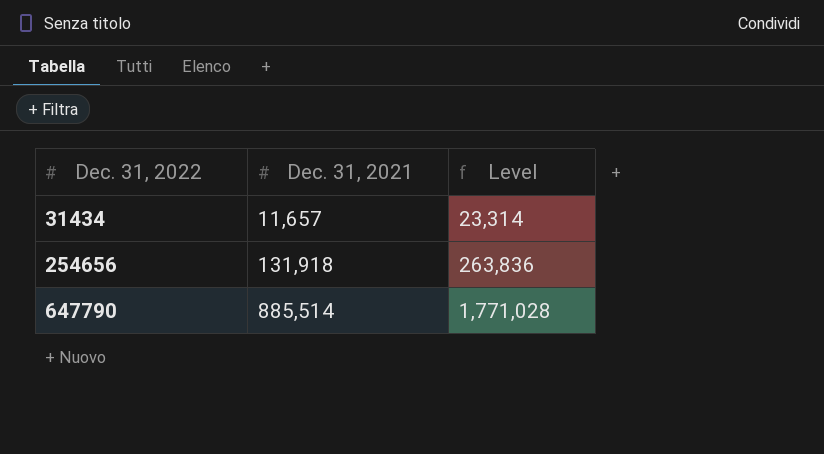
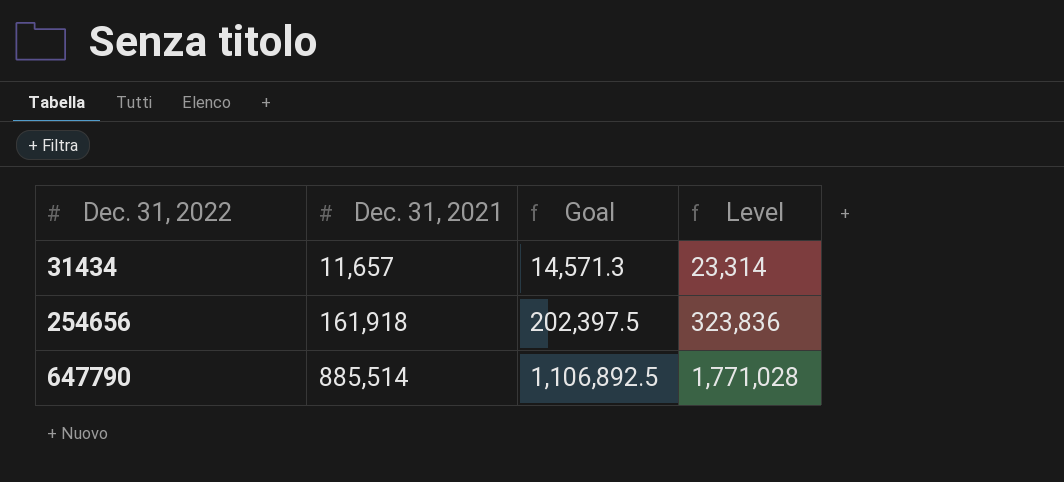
column Goal | formula: none -> [Dec. 31, 2021] * 1.25
254656 | Dec. 31, 2021: 131,918 -> 161,918
254656 | Level: 263,836 -> 323,836

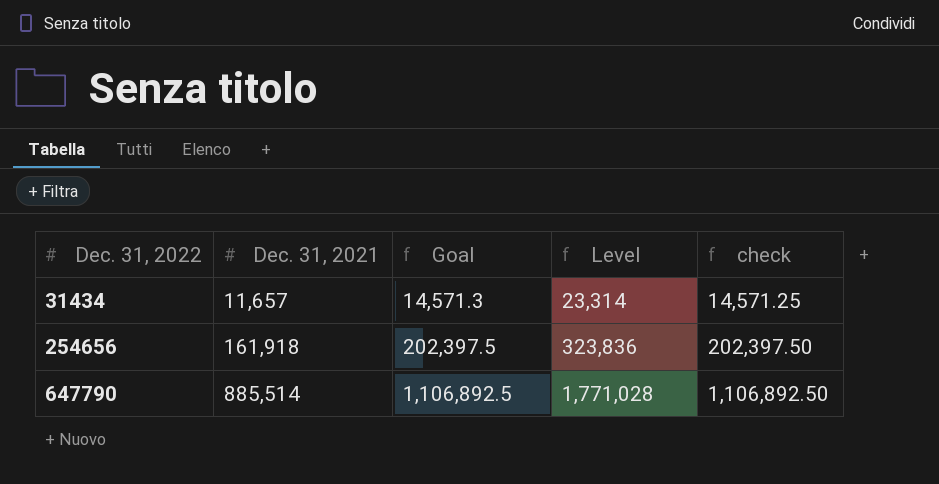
column check | formula: none -> [Dec. 31, 2021] * 1.25

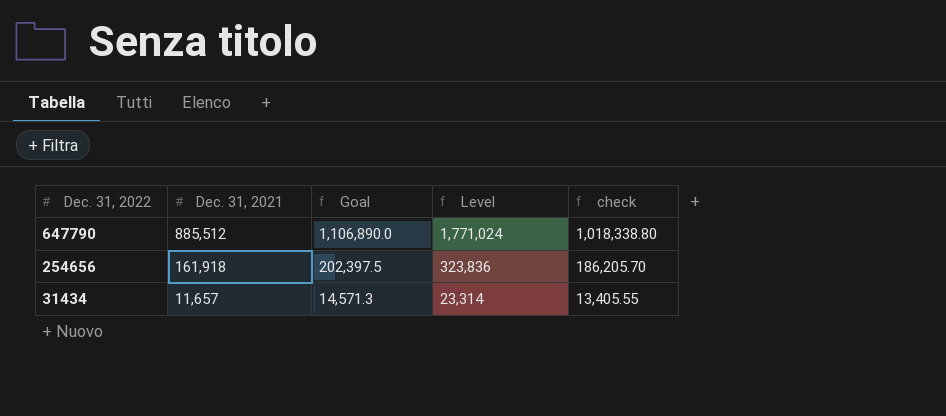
row order: Dec. 31, 2022 ascending -> Dec. 31, 2022 descending
column check | formula: [Dec. 31, 2021] * 1.25 -> [Dec. 31, 2021] * 1.15
647790 | Dec. 31, 2021: 885,514 -> 885,512
647790 | Goal: 1,106,892.5 -> 1,106,890.0
647790 | Level: 1,771,028 -> 1,771,024

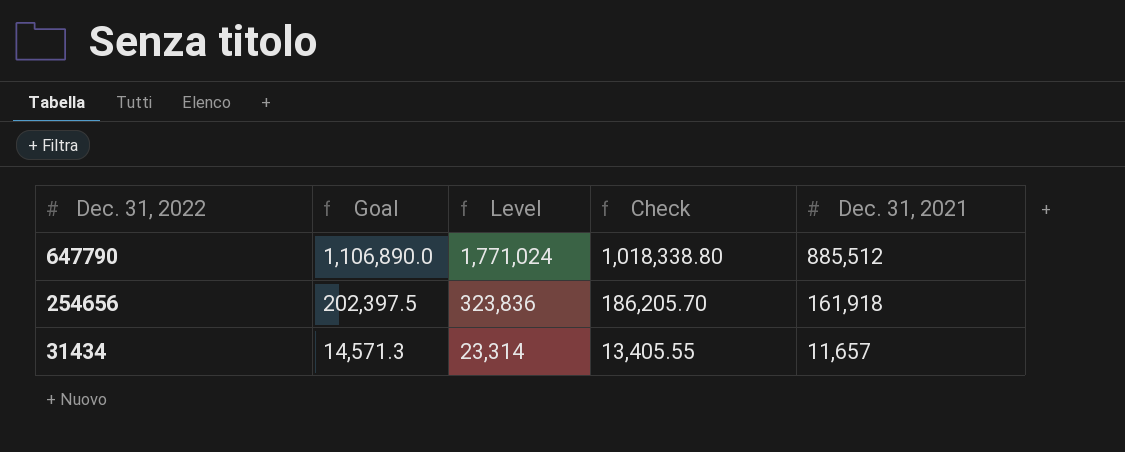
column name: check -> Check
column Dec. 31, 2021 | position: 2 -> 5

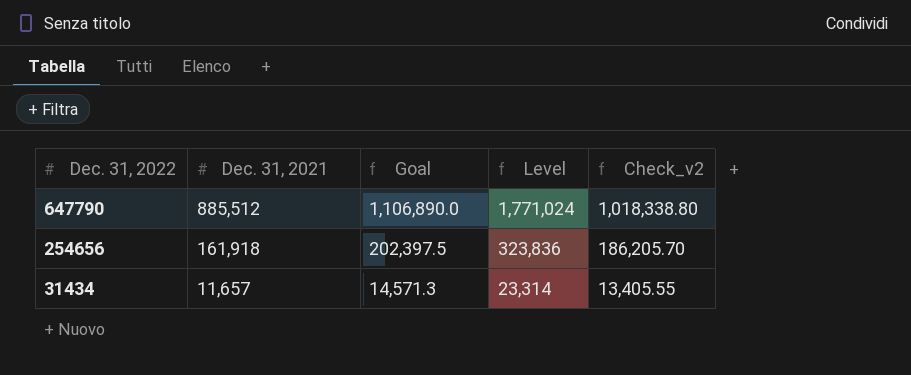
column Dec. 31, 2021 | position: 5 -> 2
column name: Check -> Check_v2

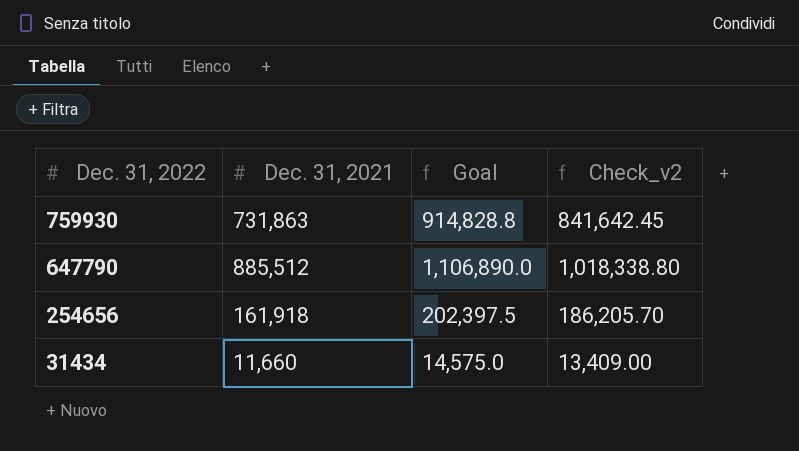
column Level | formula: [Dec. 31, 2021] * 2 -> none
row 759930: none -> 731,863 | 914,828.8 | 841,642.45
31434 | Dec. 31, 2021: 11,657 -> 11,660
31434 | Goal: 14,571.3 -> 14,575.0
31434 | Check_v2: 13,405.55 -> 13,409.00

